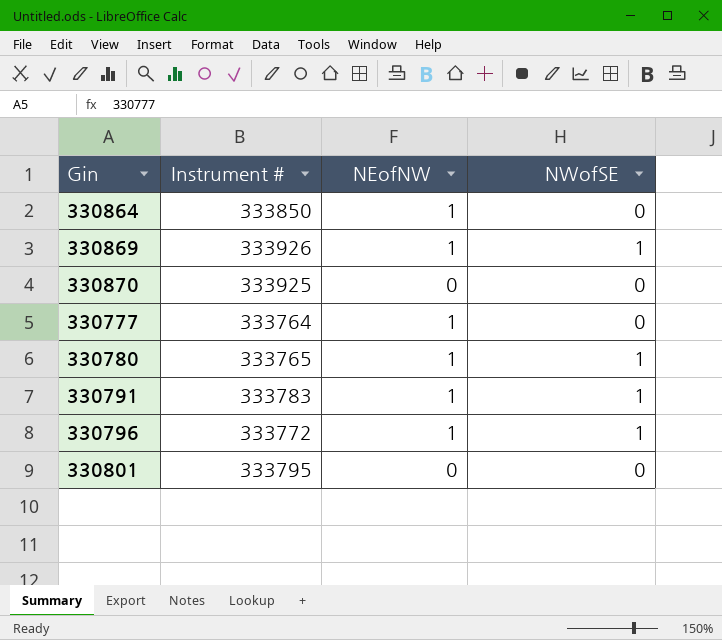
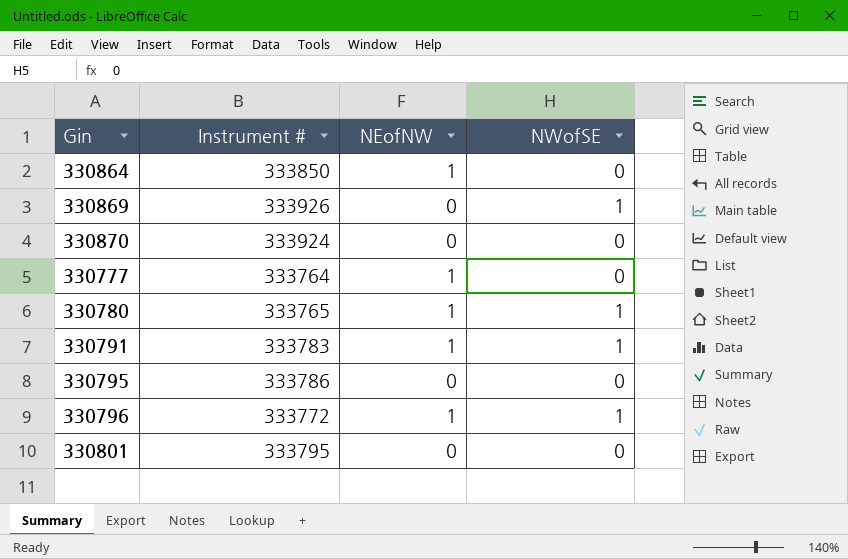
330869 | NEofNW: 1 -> 0
330870 | Instrument #: 333925 -> 333924
row 330795: none -> 333786 | 0 | 0

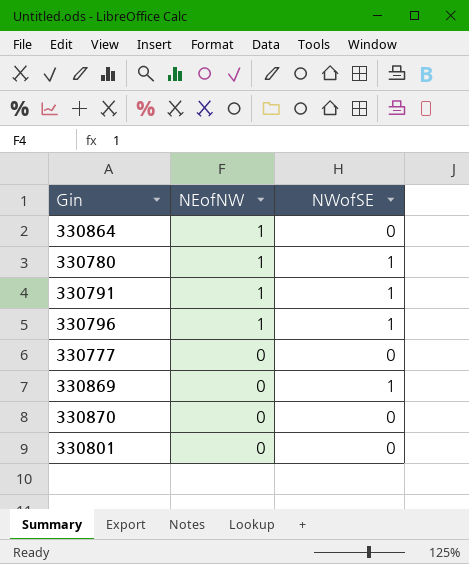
row order: none -> NEofNW descending
column Instrument # | position: 2 -> none
row 330795: 333786 | 0 | 0 -> none
330777 | NEofNW: 1 -> 0

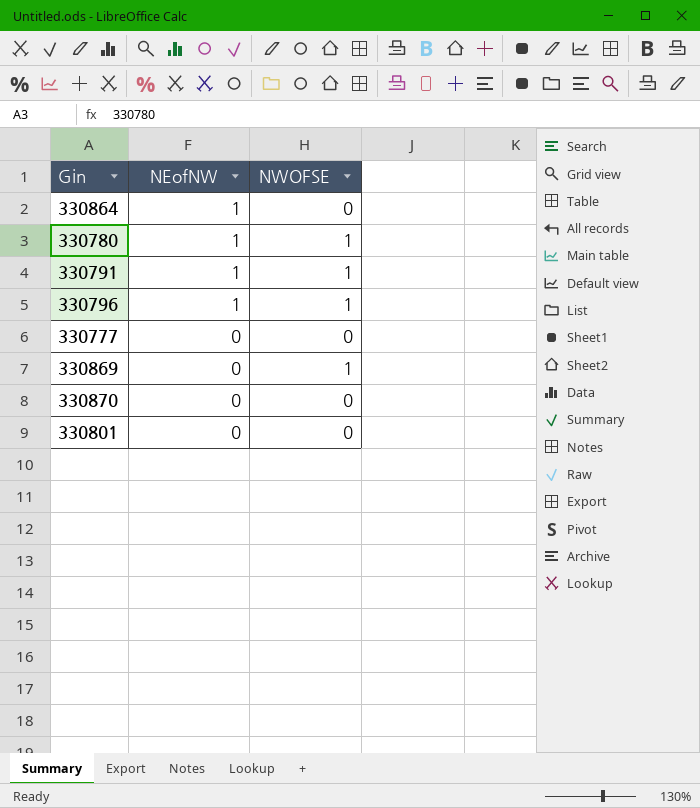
column name: NWofSE -> NWOFSE

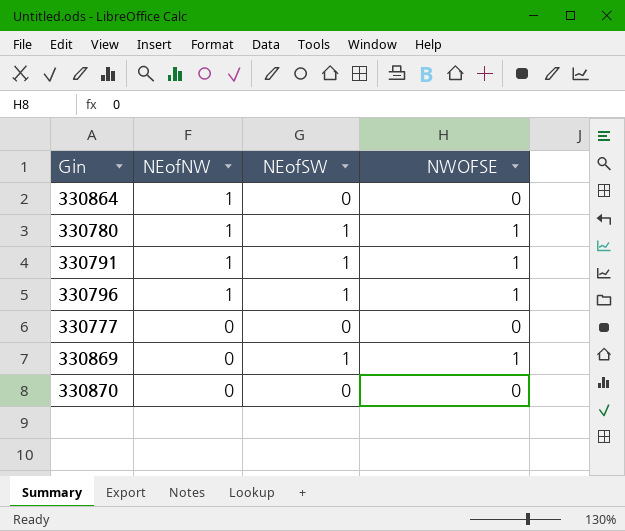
column NEofSW | position: none -> 3
row 330801: 0 | 0 -> none

